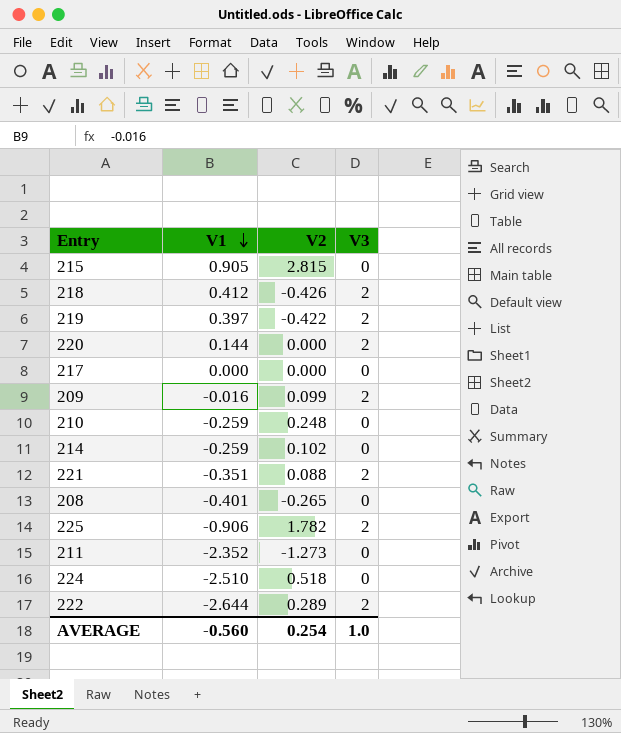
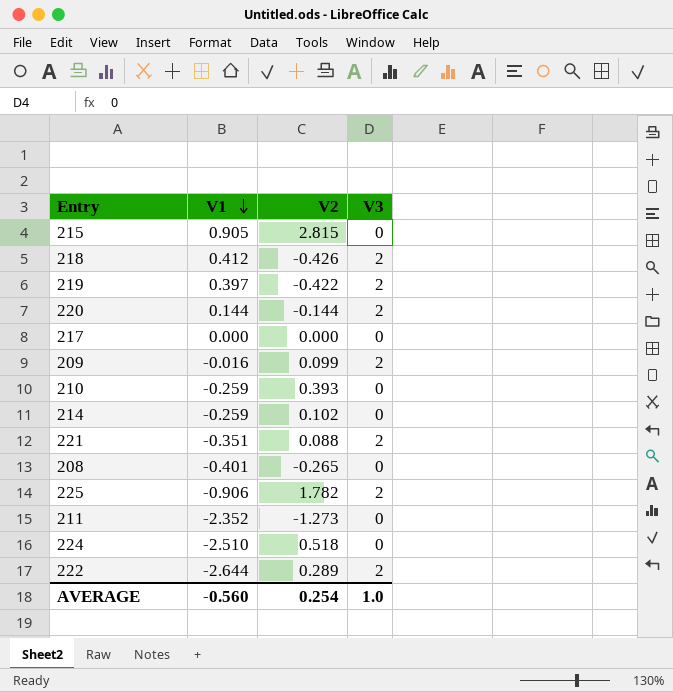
220 | V2: 0.000 -> -0.144
210 | V2: 0.248 -> 0.393

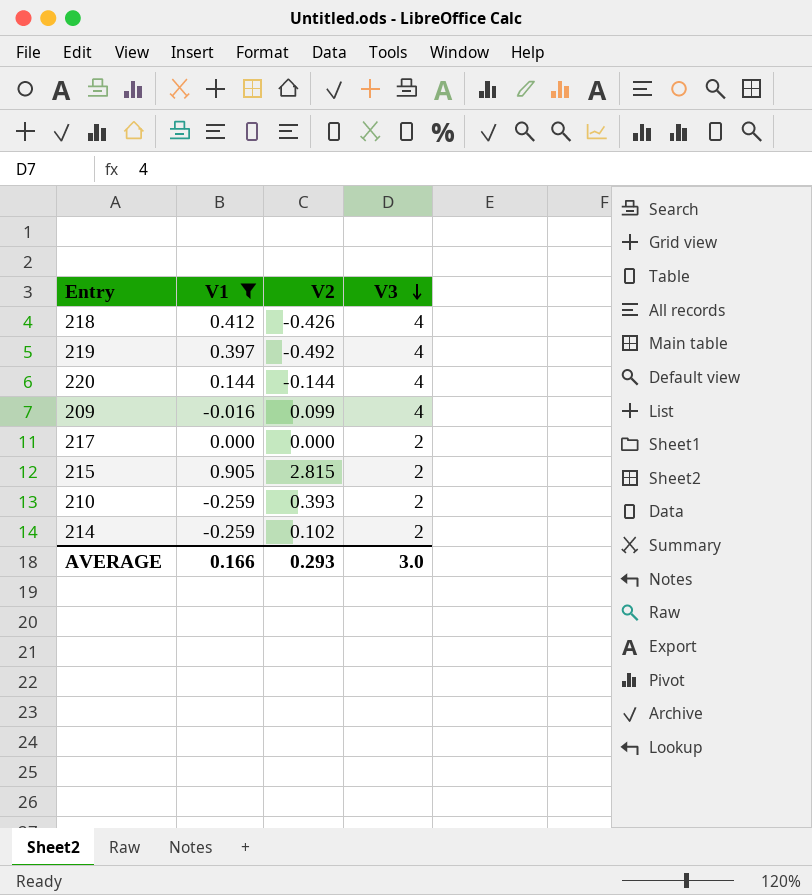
filter: none -> V1 >= -0.259
row order: V1 descending -> V3 descending
218 | V3: 2 -> 4
219 | V2: -0.422 -> -0.492
219 | V3: 2 -> 4
220 | V3: 2 -> 4
209 | V3: 2 -> 4
217 | V3: 0 -> 2
215 | V3: 0 -> 2
210 | V3: 0 -> 2
214 | V3: 0 -> 2
AVERAGE | V1: -0.560 -> 0.166
AVERAGE | V2: 0.254 -> 0.293
AVERAGE | V3: 1.0 -> 3.0

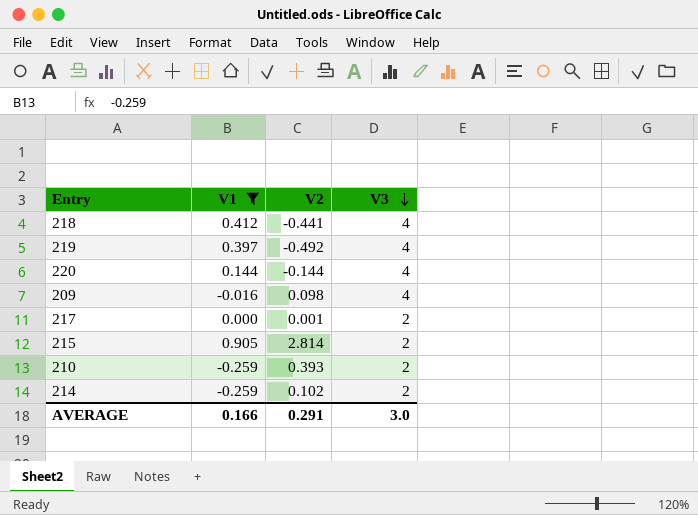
218 | V2: -0.426 -> -0.441
209 | V2: 0.099 -> 0.098
217 | V2: 0.000 -> 0.001
215 | V2: 2.815 -> 2.814
AVERAGE | V2: 0.293 -> 0.291

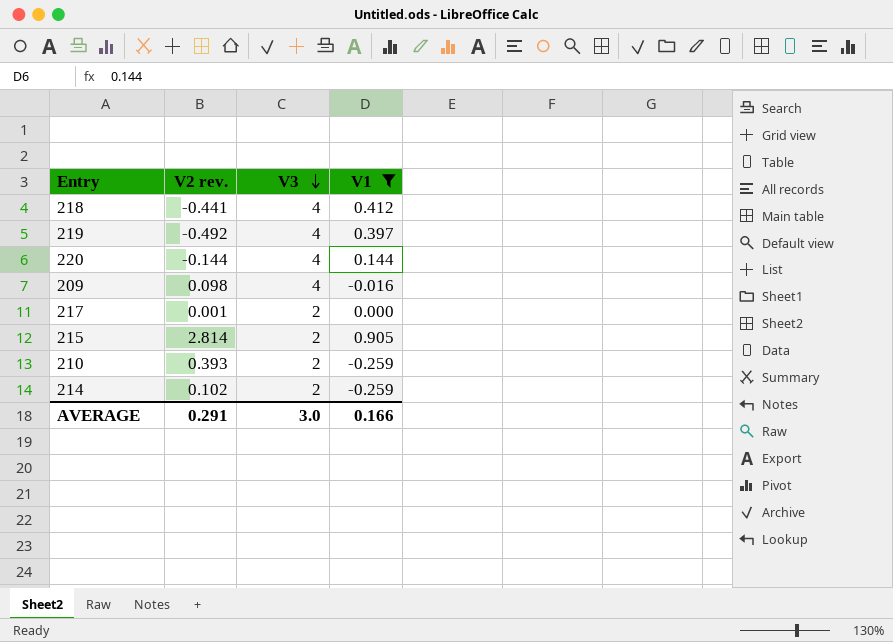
column name: V2 -> V2 rev.
column V1 | position: 2 -> 4

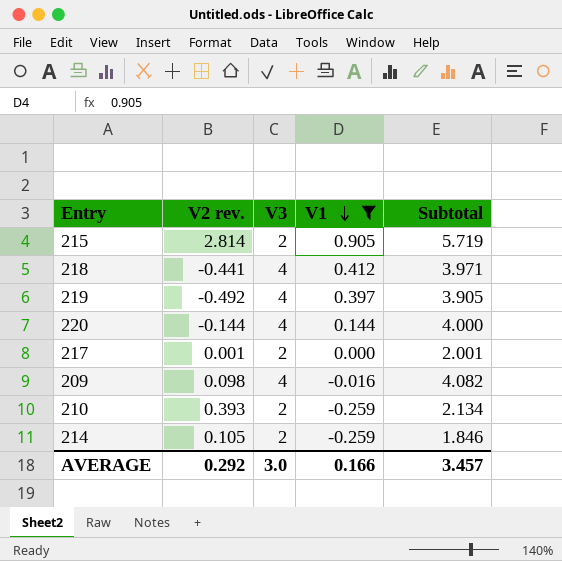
row order: V3 descending -> V1 descending
column Subtotal | formula: none -> [V2 rev.] + [V3] + [V1]
214 | V2 rev.: 0.102 -> 0.105
AVERAGE | V2 rev.: 0.291 -> 0.292

